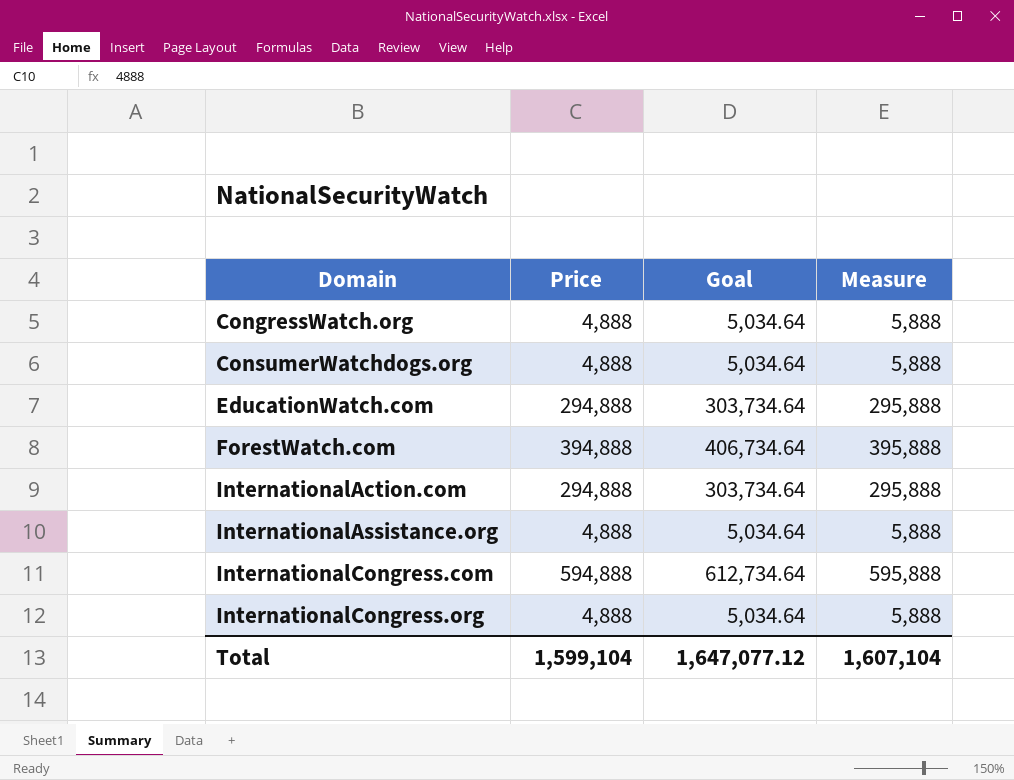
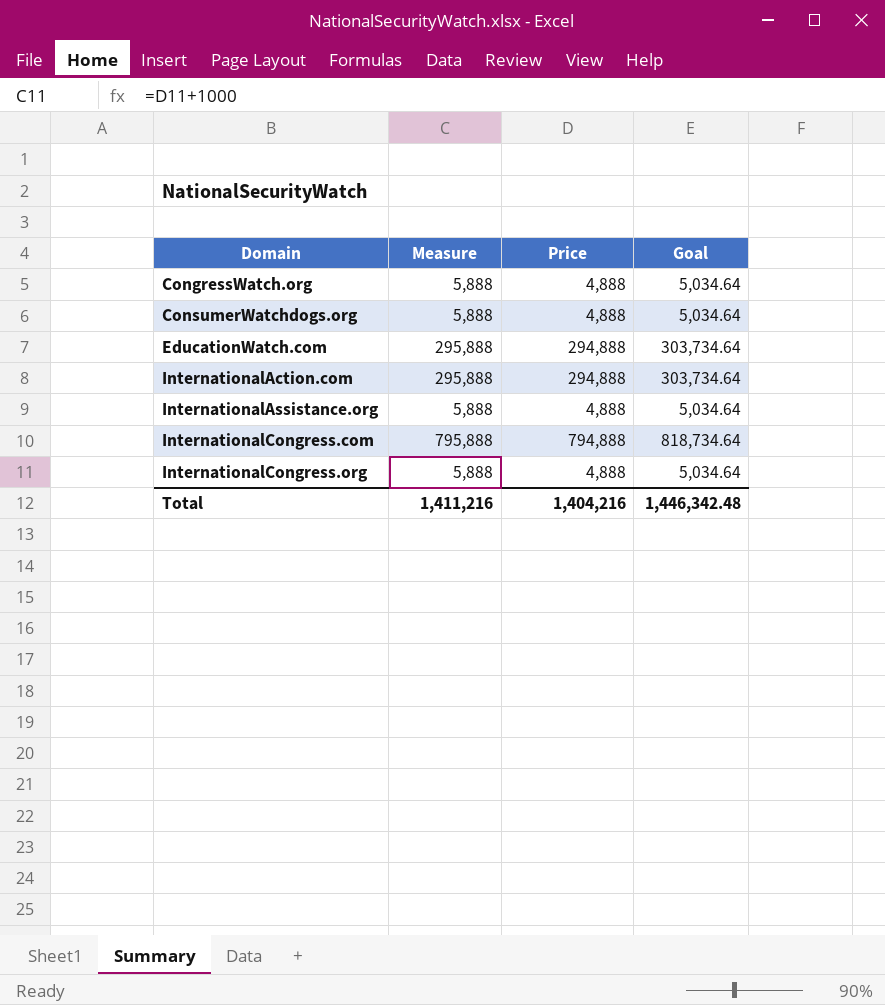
column Measure | position: 4 -> 2
row ForestWatch.com: 394,888 | 406,734.64 | 395,888 -> none
InternationalCongress.com | Measure: 595,888 -> 795,888
InternationalCongress.com | Price: 594,888 -> 794,888
InternationalCongress.com | Goal: 612,734.64 -> 818,734.64
Total | Measure: 1,607,104 -> 1,411,216
Total | Price: 1,599,104 -> 1,404,216
Total | Goal: 1,647,077.12 -> 1,446,342.48

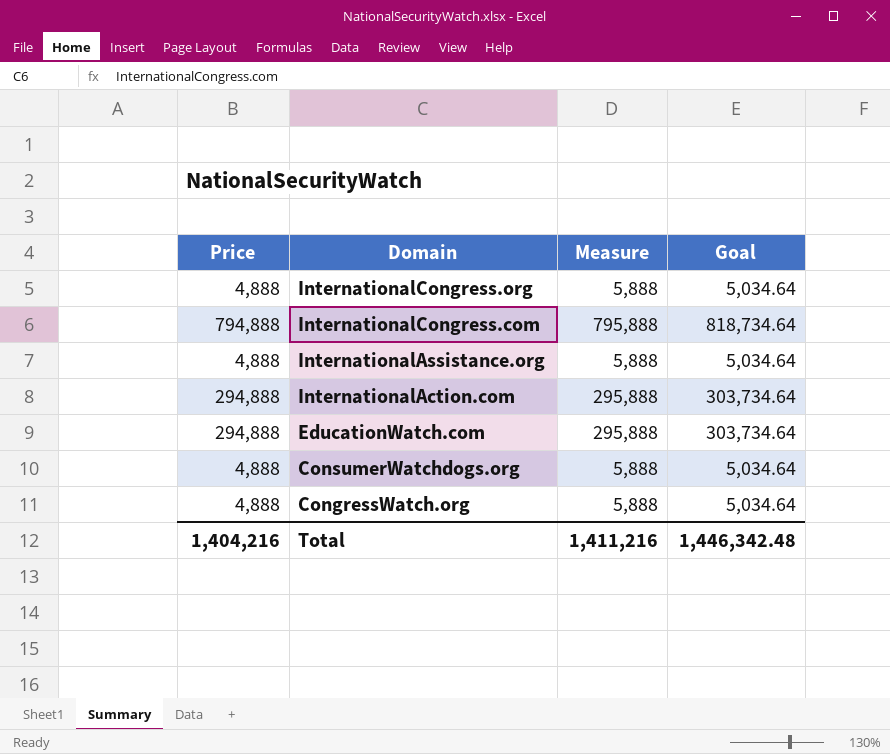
row order: Domain ascending -> Domain descending
column Price | position: 3 -> 1

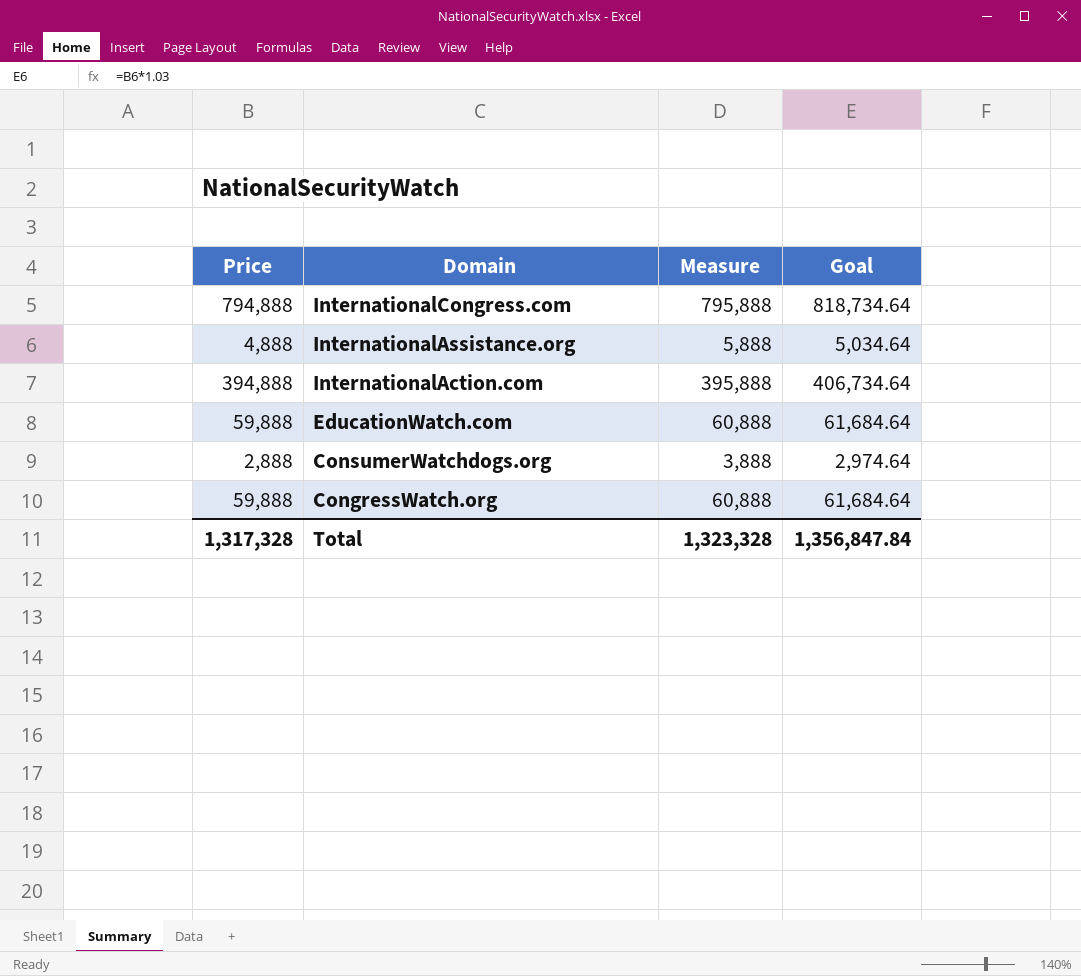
row InternationalCongress.org: 4,888 | 5,888 | 5,034.64 -> none
InternationalAction.com | Price: 294,888 -> 394,888
InternationalAction.com | Measure: 295,888 -> 395,888
InternationalAction.com | Goal: 303,734.64 -> 406,734.64
EducationWatch.com | Price: 294,888 -> 59,888
EducationWatch.com | Measure: 295,888 -> 60,888
EducationWatch.com | Goal: 303,734.64 -> 61,684.64
ConsumerWatchdogs.org | Price: 4,888 -> 2,888
ConsumerWatchdogs.org | Measure: 5,888 -> 3,888
ConsumerWatchdogs.org | Goal: 5,034.64 -> 2,974.64
CongressWatch.org | Price: 4,888 -> 59,888
CongressWatch.org | Measure: 5,888 -> 60,888
CongressWatch.org | Goal: 5,034.64 -> 61,684.64
Total | Price: 1,404,216 -> 1,317,328
Total | Measure: 1,411,216 -> 1,323,328
Total | Goal: 1,446,342.48 -> 1,356,847.84

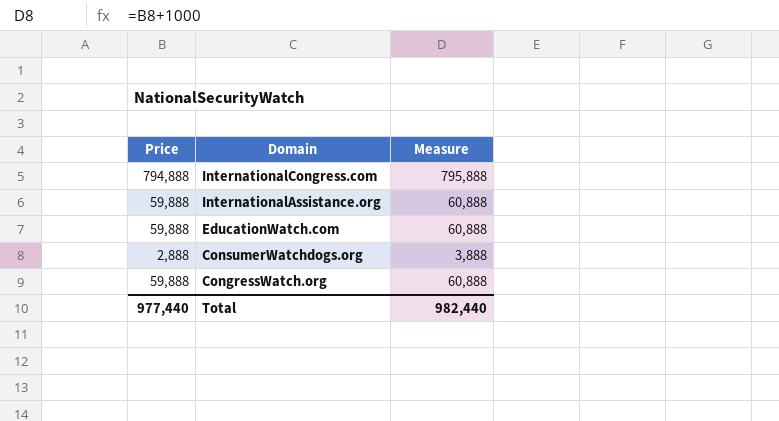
column Goal | formula: [Price] * 1.03 -> none
row InternationalAction.com: 394,888 | 395,888 | 406,734.64 -> none
InternationalAssistance.org | Price: 4,888 -> 59,888
InternationalAssistance.org | Measure: 5,888 -> 60,888
Total | Price: 1,317,328 -> 977,440
Total | Measure: 1,323,328 -> 982,440

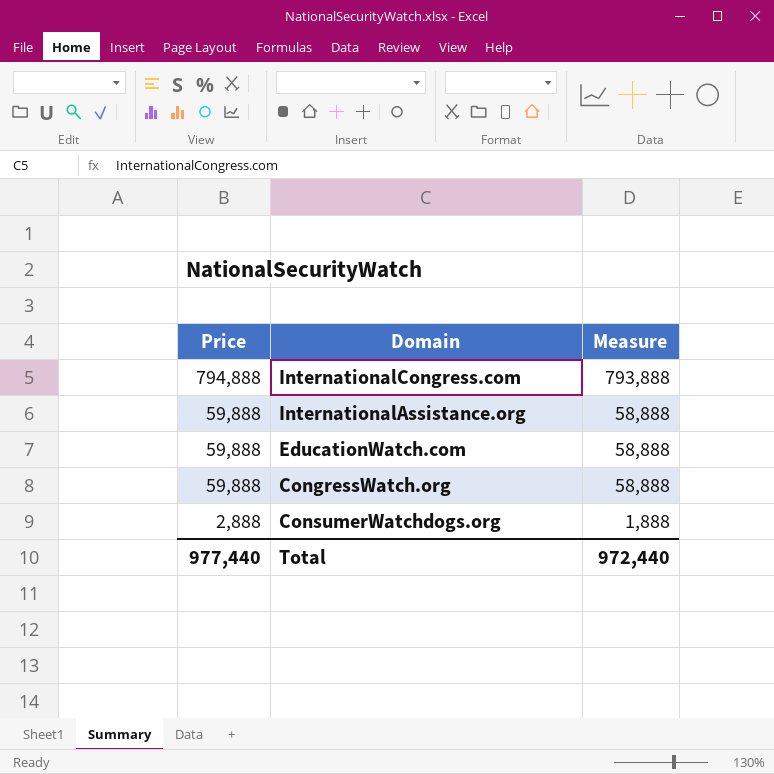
row order: Domain descending -> Price descending
column Measure | formula: [Price] + 1000 -> [Price] - 1000
Total | Measure: 982,440 -> 972,440

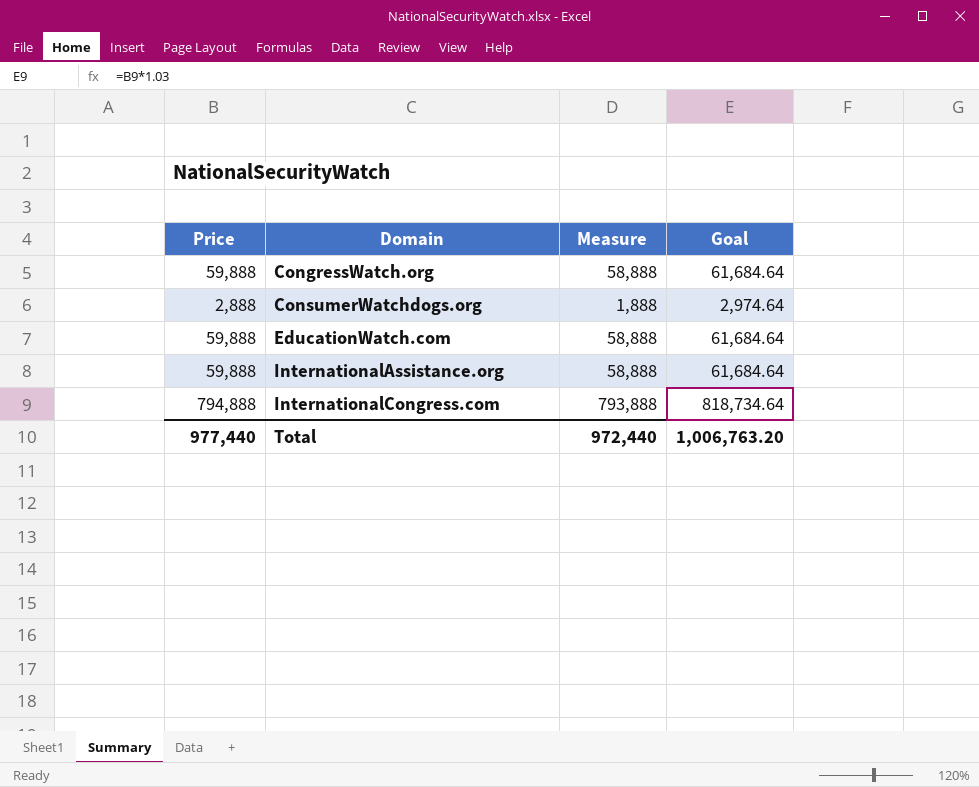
row order: Price descending -> Domain ascending
column Goal | formula: none -> [Price] * 1.03

